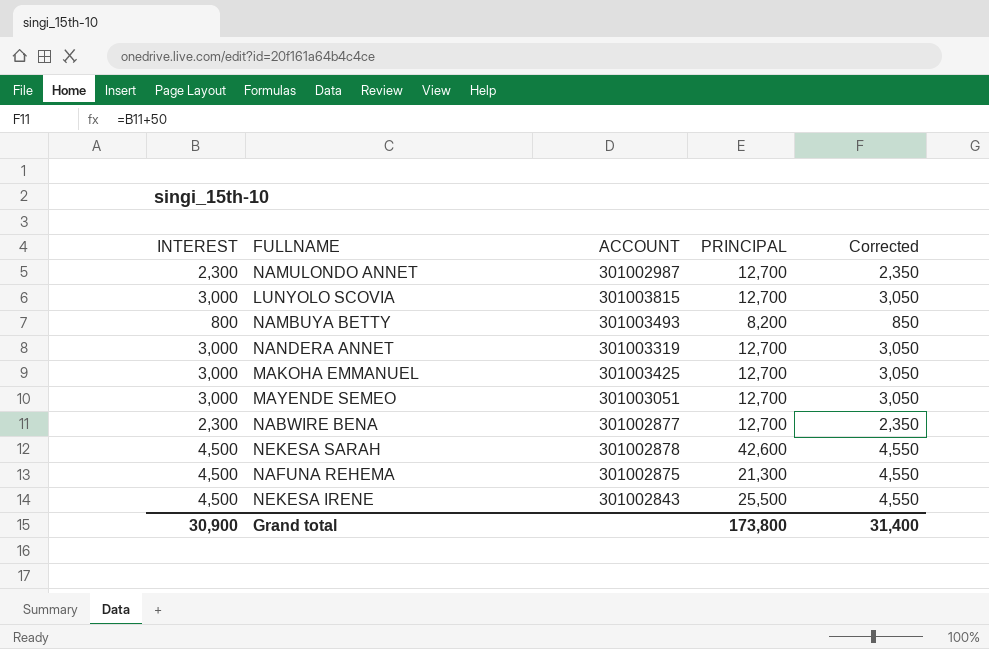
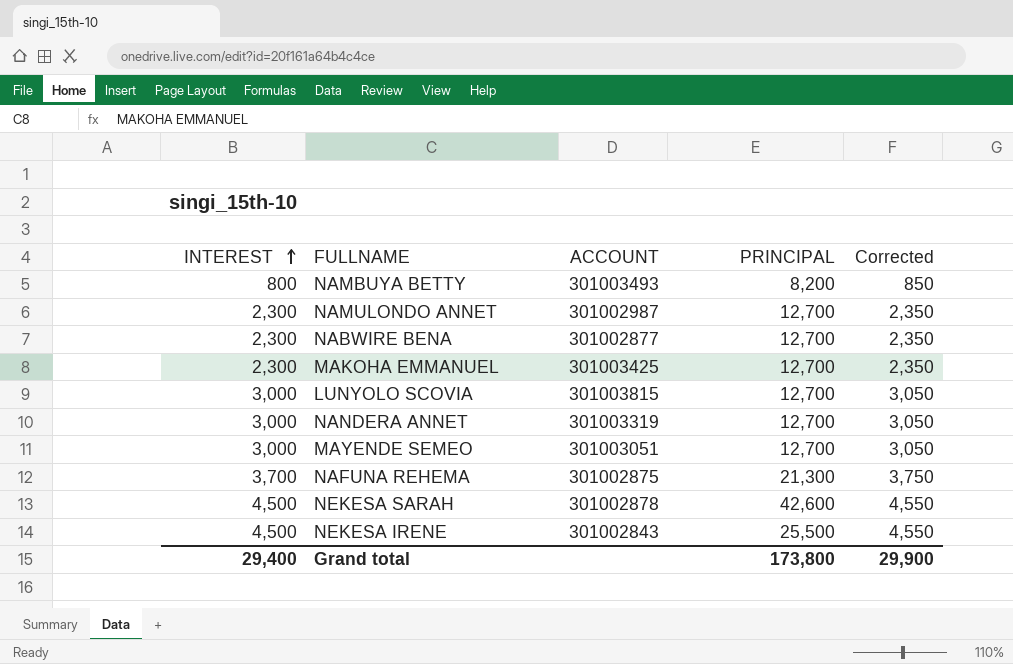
row order: none -> INTEREST ascending
MAKOHA EMMANUEL | INTEREST: 3,000 -> 2,300
MAKOHA EMMANUEL | Corrected: 3,050 -> 2,350
NAFUNA REHEMA | INTEREST: 4,500 -> 3,700
NAFUNA REHEMA | Corrected: 4,550 -> 3,750
Grand total | INTEREST: 30,900 -> 29,400
Grand total | Corrected: 31,400 -> 29,900

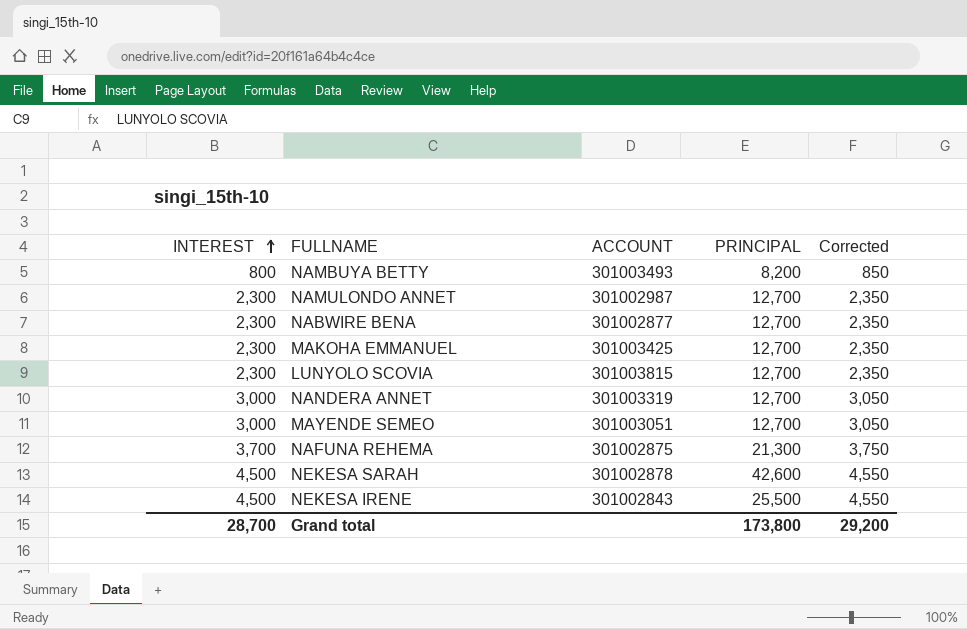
LUNYOLO SCOVIA | INTEREST: 3,000 -> 2,300
LUNYOLO SCOVIA | Corrected: 3,050 -> 2,350
Grand total | INTEREST: 29,400 -> 28,700
Grand total | Corrected: 29,900 -> 29,200

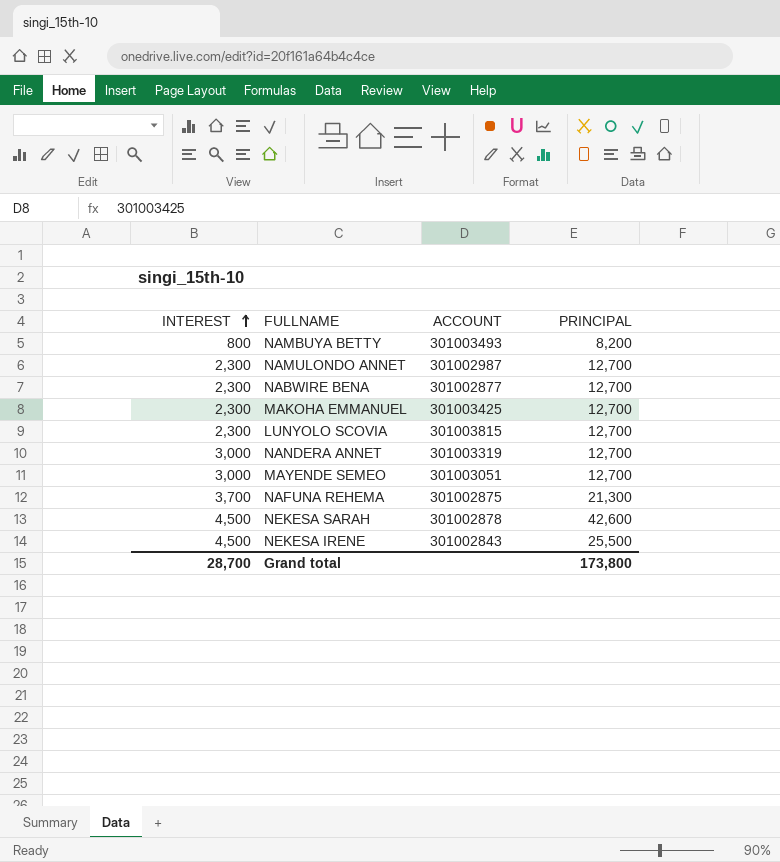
column Corrected | formula: [INTEREST] + 50 -> none

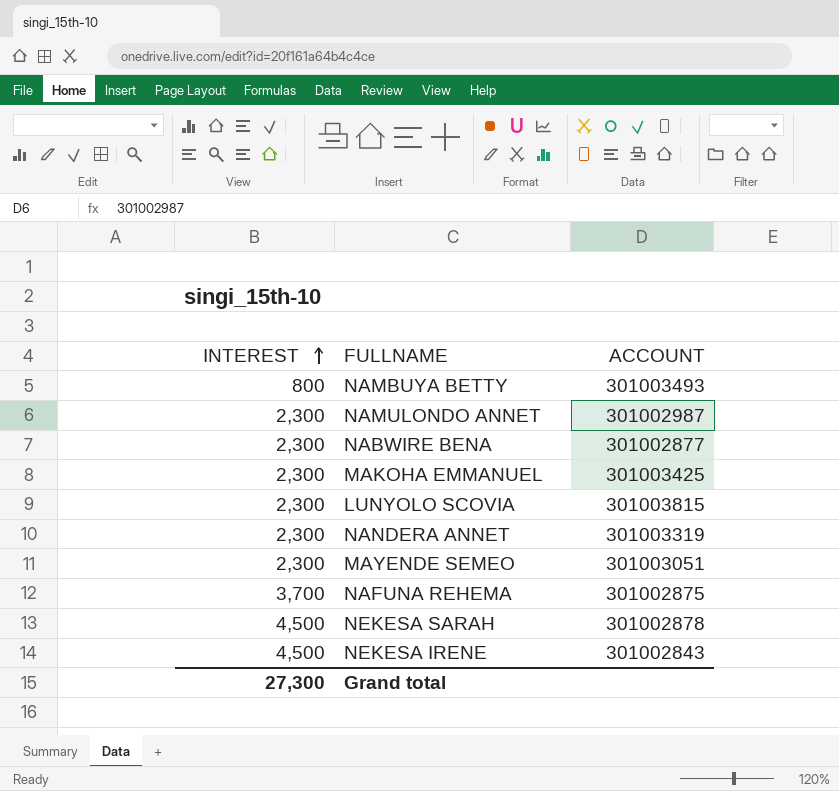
column PRINCIPAL | position: 4 -> none
NANDERA ANNET | INTEREST: 3,000 -> 2,300
MAYENDE SEMEO | INTEREST: 3,000 -> 2,300
Grand total | INTEREST: 28,700 -> 27,300

